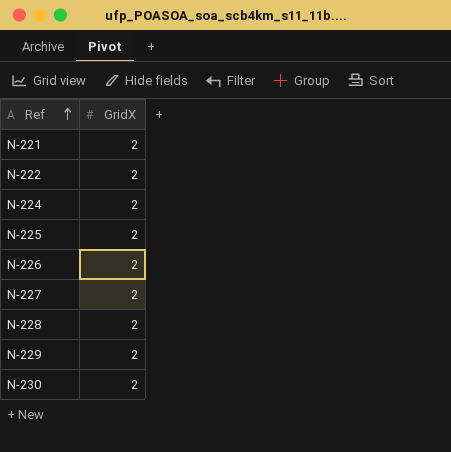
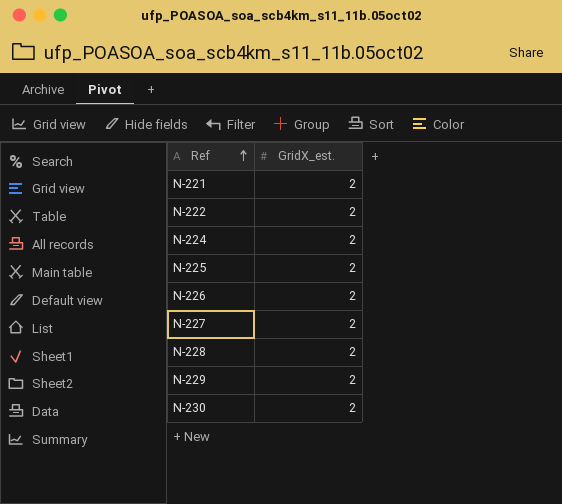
column name: GridX -> GridX_est.

